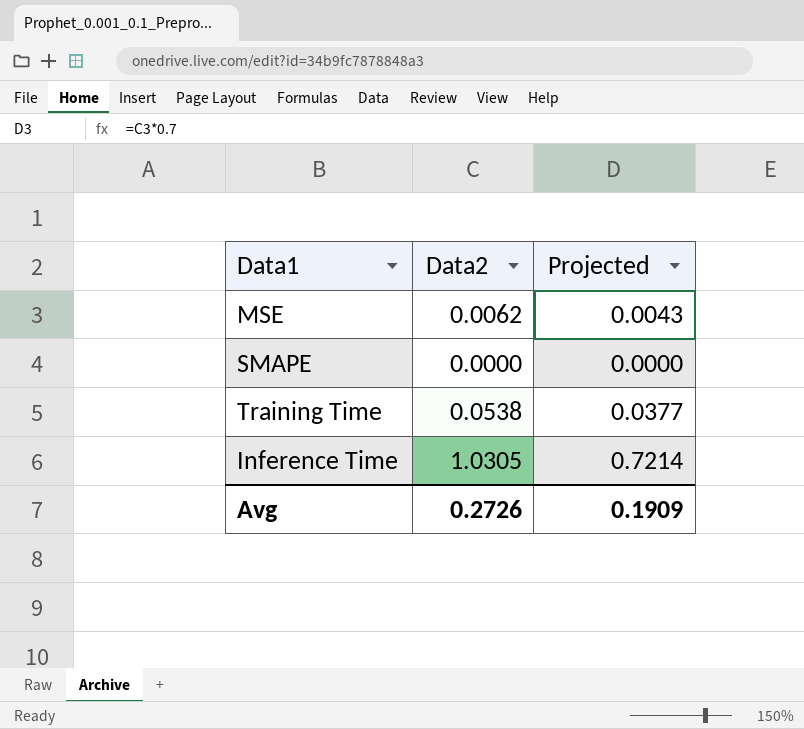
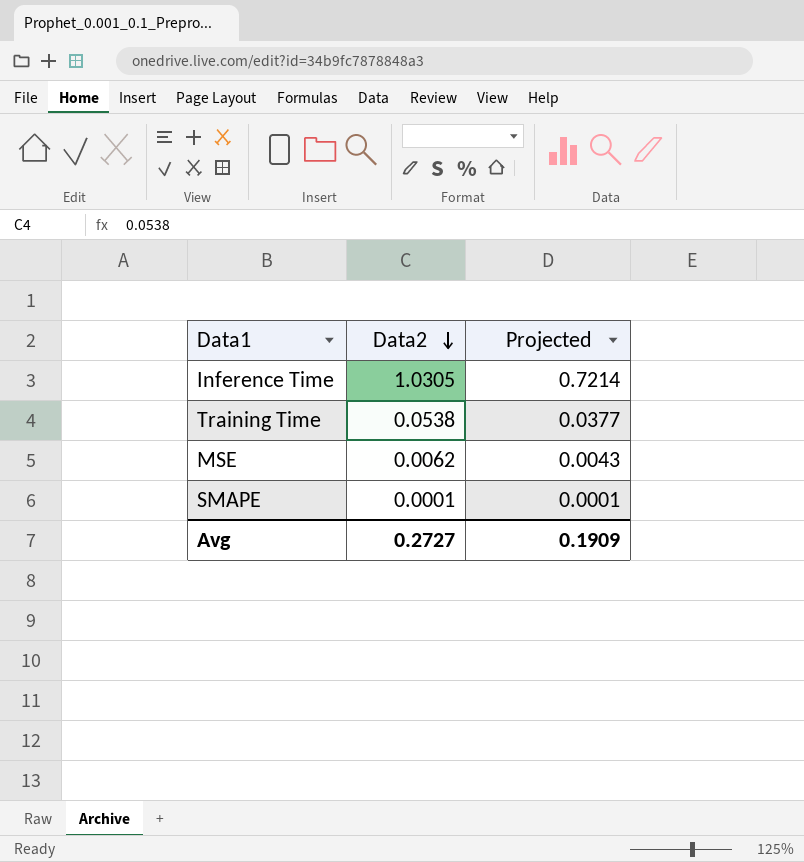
row order: none -> Data2 descending
SMAPE | Data2: 0.0000 -> 0.0001
SMAPE | Projected: 0.0000 -> 0.0001
Avg | Data2: 0.2726 -> 0.2727

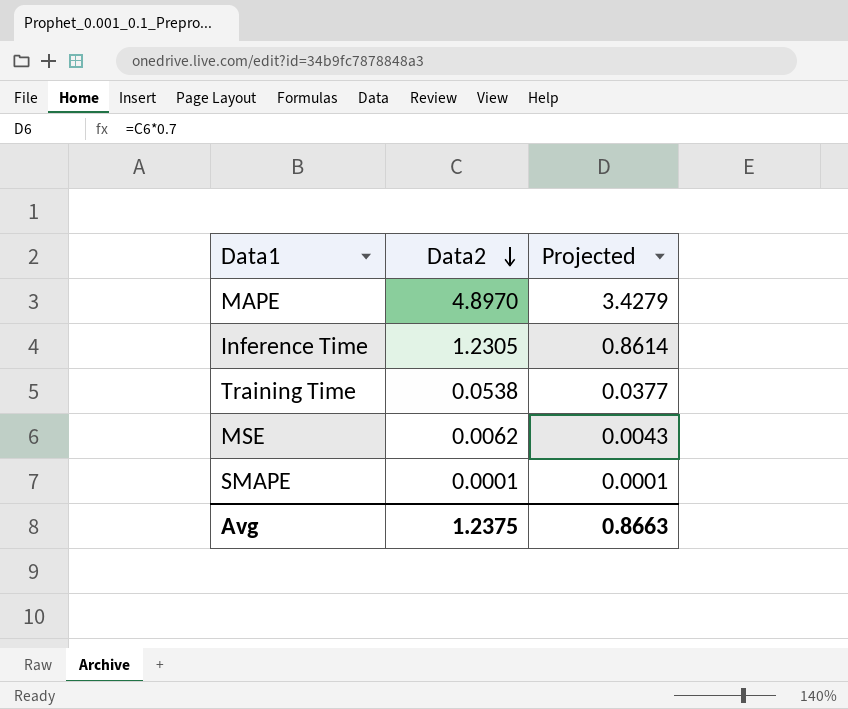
row MAPE: none -> 4.8970 | 3.4279
Inference Time | Data2: 1.0305 -> 1.2305
Inference Time | Projected: 0.7214 -> 0.8614
Avg | Data2: 0.2727 -> 1.2375
Avg | Projected: 0.1909 -> 0.8663

